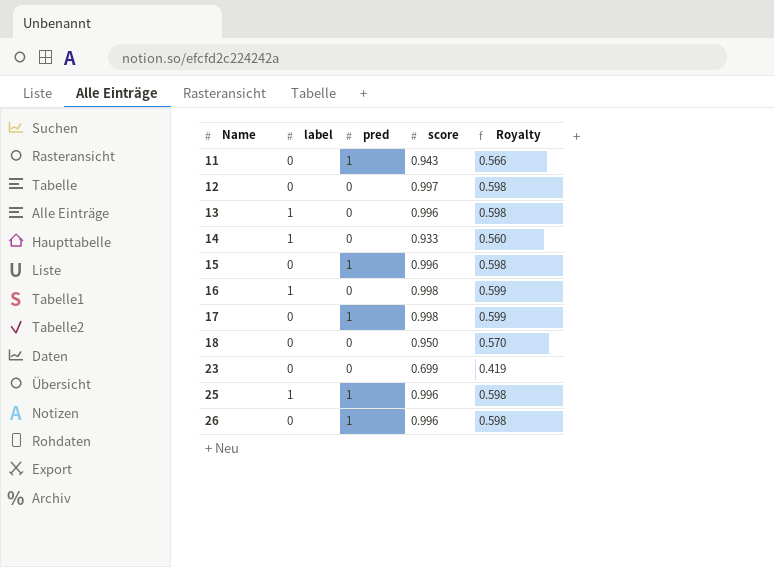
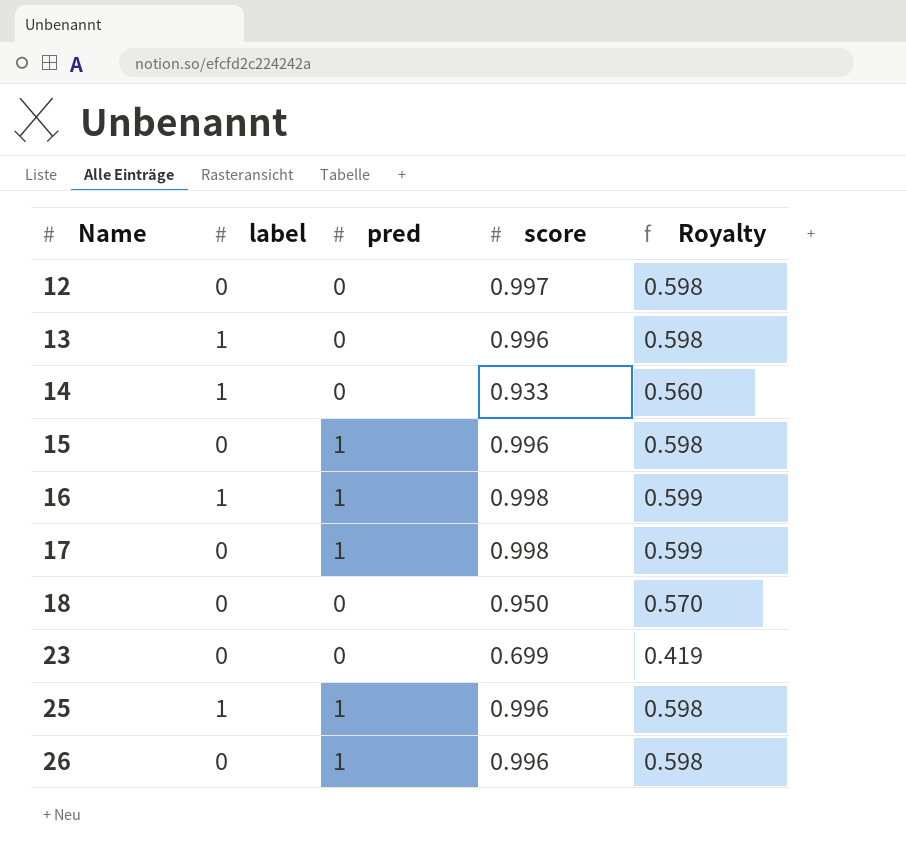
row 11: 0 | 1 | 0.943 | 0.566 -> none
16 | pred: 0 -> 1

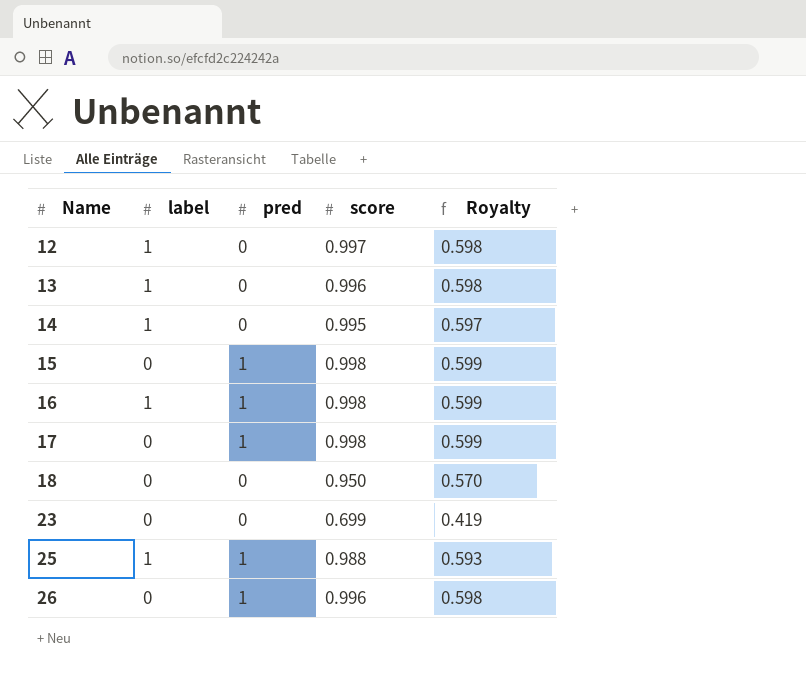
12 | label: 0 -> 1
14 | score: 0.933 -> 0.995
14 | Royalty: 0.560 -> 0.597
15 | score: 0.996 -> 0.998
15 | Royalty: 0.598 -> 0.599
25 | score: 0.996 -> 0.988
25 | Royalty: 0.598 -> 0.593

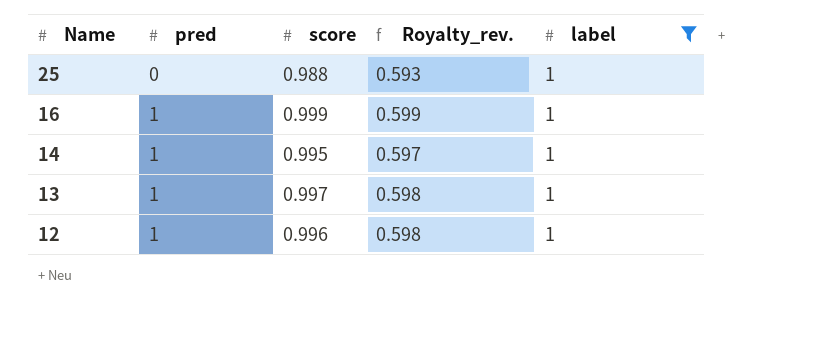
filter: none -> label = 1
row order: Name ascending -> Name descending
column name: Royalty -> Royalty_rev.
column label | position: 2 -> 5
25 | pred: 1 -> 0
16 | score: 0.998 -> 0.999
14 | pred: 0 -> 1
13 | pred: 0 -> 1
13 | score: 0.996 -> 0.997
12 | pred: 0 -> 1
12 | score: 0.997 -> 0.996

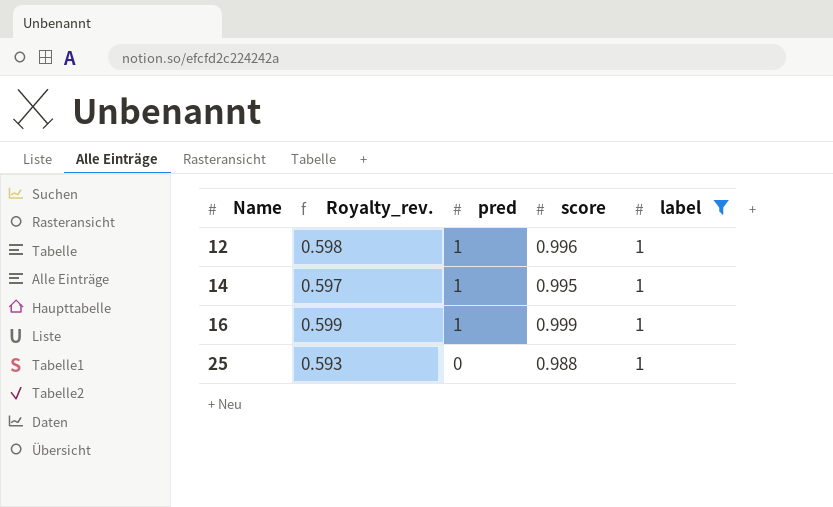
row order: Name descending -> Name ascending
column Royalty_rev. | position: 4 -> 2
row 13: 1 | 0.997 | 0.598 | 1 -> none

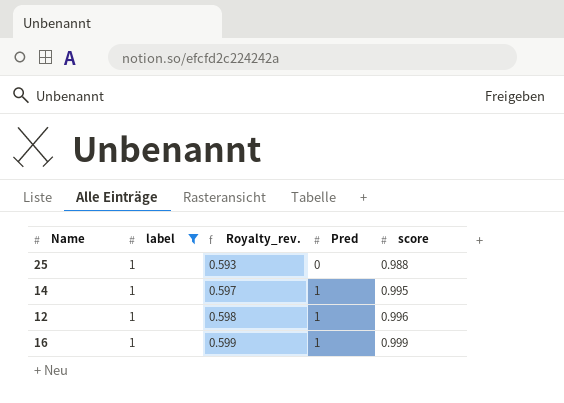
row order: Name ascending -> Royalty_rev. ascending
column label | position: 5 -> 2
column name: pred -> Pred

